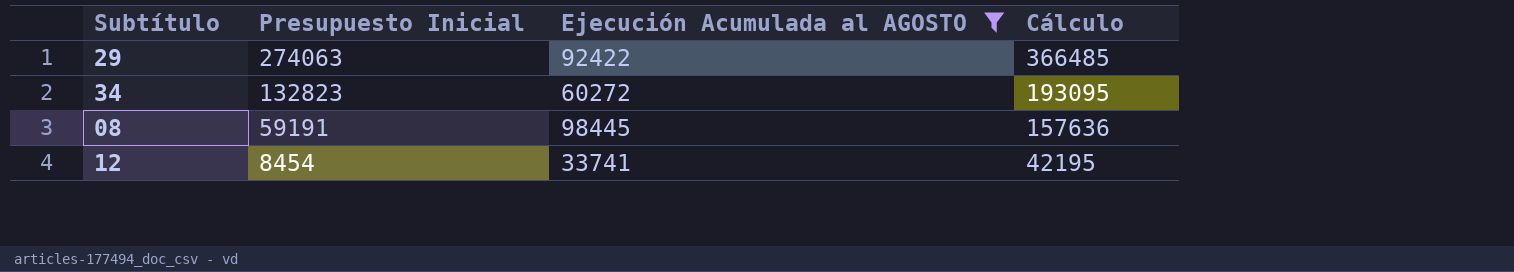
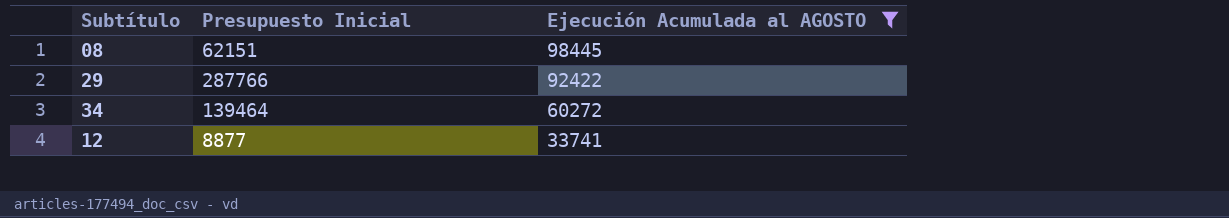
row order: Presupuesto Inicial descending -> Ejecución Acumulada al AGOSTO descending
column Cálculo | formula: [Presupuesto Inicial] + [Ejecución Acumulada al AGOSTO] -> none
08 | Presupuesto Inicial: 59191 -> 62151
29 | Presupuesto Inicial: 274063 -> 287766
34 | Presupuesto Inicial: 132823 -> 139464
12 | Presupuesto Inicial: 8454 -> 8877

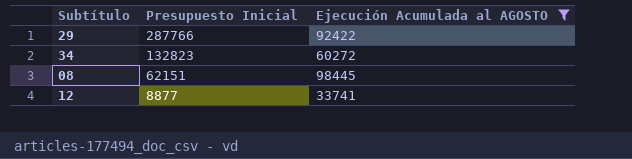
row order: Ejecución Acumulada al AGOSTO descending -> Presupuesto Inicial descending
34 | Presupuesto Inicial: 139464 -> 132823

